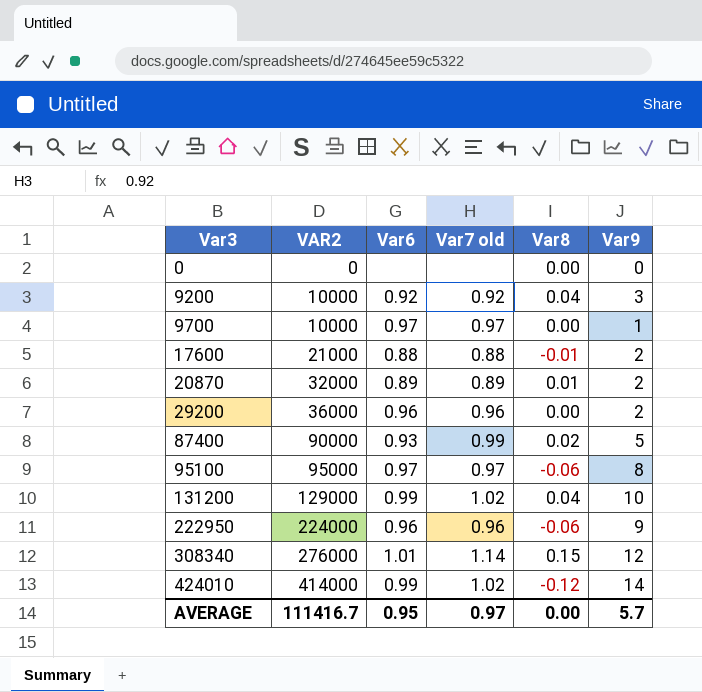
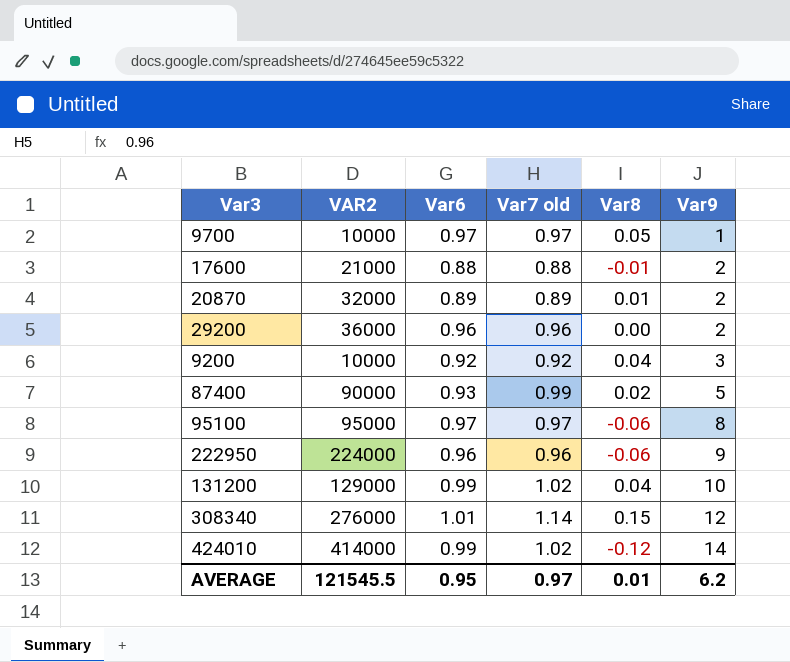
row order: Var3 ascending -> Var9 ascending
row 0: 0 | none | none | 0.00 | 0 -> none
9700 | Var8: 0.00 -> 0.05
AVERAGE | VAR2: 111416.7 -> 121545.5
AVERAGE | Var8: 0.00 -> 0.01
AVERAGE | Var9: 5.7 -> 6.2

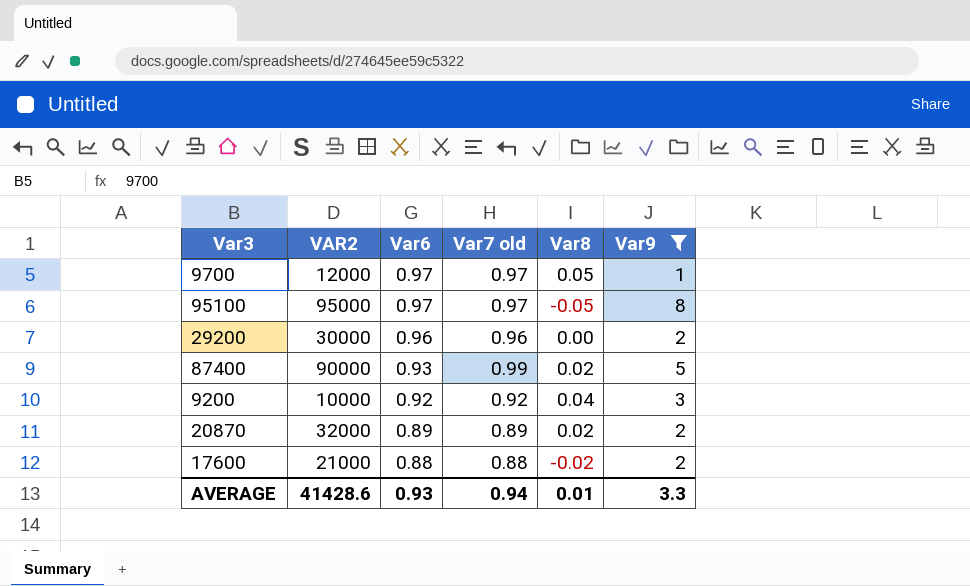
filter: none -> Var9 <= 8
row order: Var9 ascending -> Var6 descending
9700 | VAR2: 10000 -> 12000
95100 | Var8: -0.06 -> -0.05
29200 | VAR2: 36000 -> 30000
20870 | Var8: 0.01 -> 0.02
17600 | Var8: -0.01 -> -0.02
AVERAGE | VAR2: 121545.5 -> 41428.6
AVERAGE | Var6: 0.95 -> 0.93
AVERAGE | Var7 old: 0.97 -> 0.94
AVERAGE | Var9: 6.2 -> 3.3

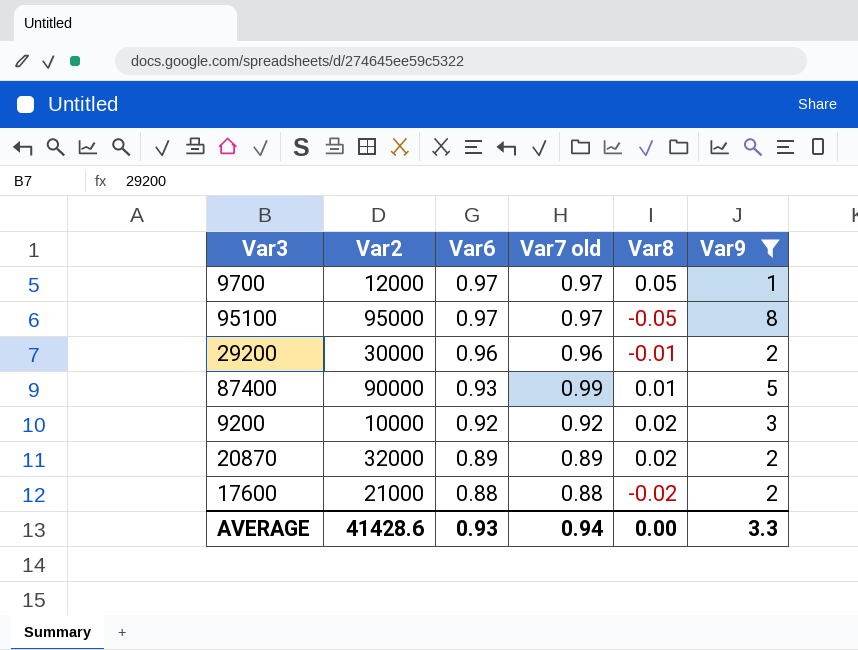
column name: VAR2 -> Var2
29200 | Var8: 0.00 -> -0.01
87400 | Var8: 0.02 -> 0.01
9200 | Var8: 0.04 -> 0.02
AVERAGE | Var8: 0.01 -> 0.00

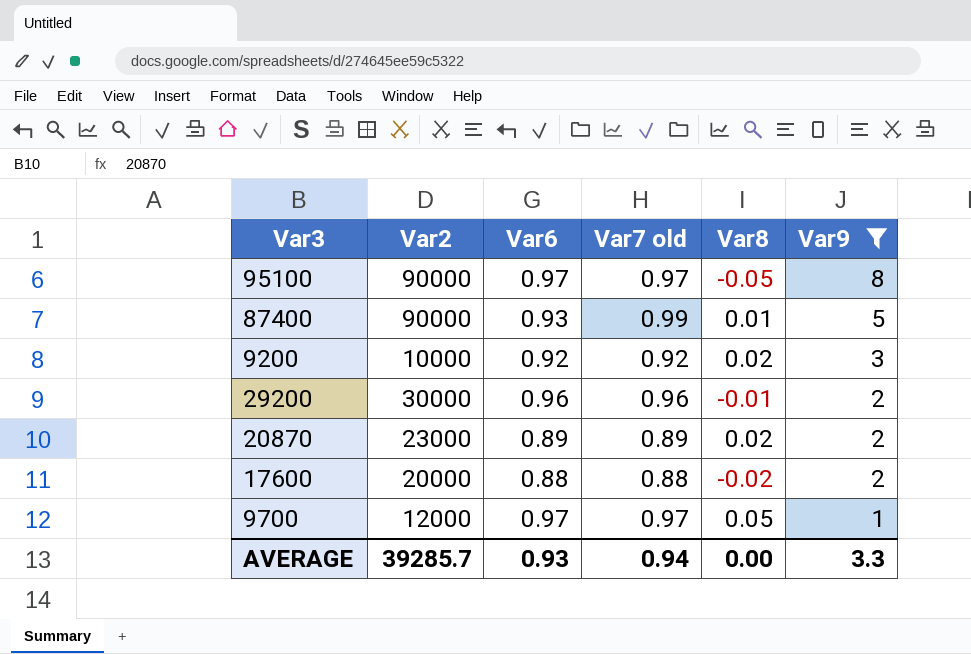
row order: Var6 descending -> Var9 descending
95100 | Var2: 95000 -> 90000
20870 | Var2: 32000 -> 23000
17600 | Var2: 21000 -> 20000
AVERAGE | Var2: 41428.6 -> 39285.7

